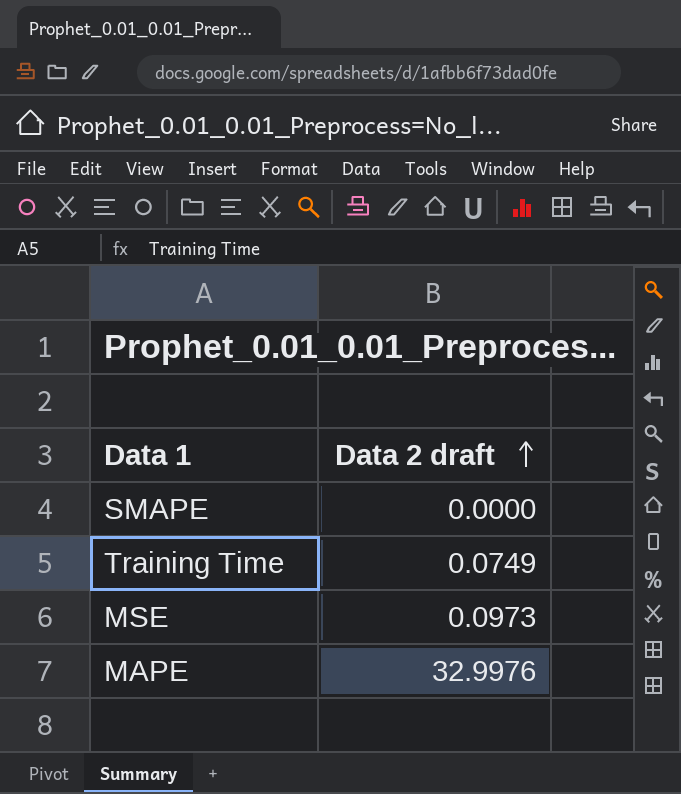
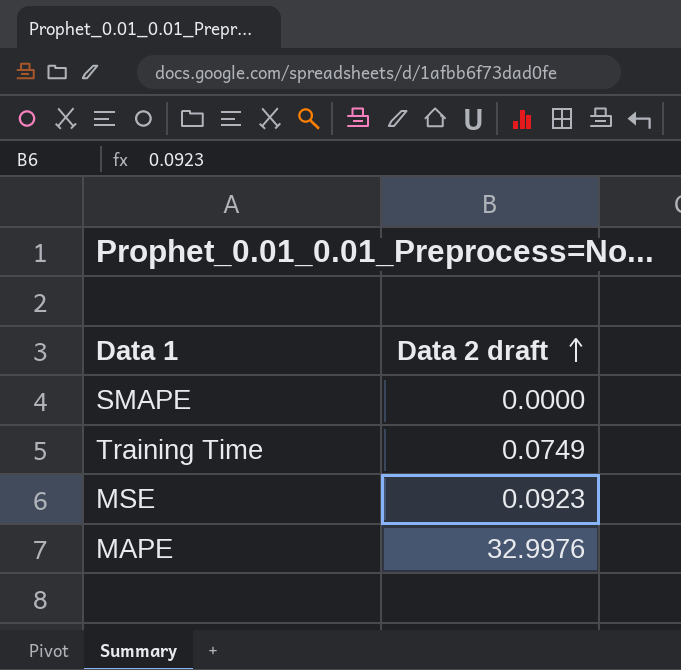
MSE | Data 2 draft: 0.0973 -> 0.0923

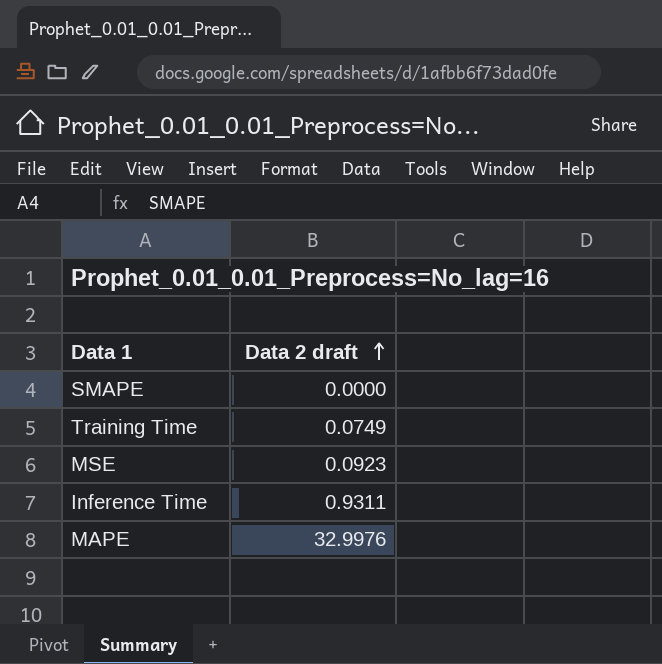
row Inference Time: none -> 0.9311

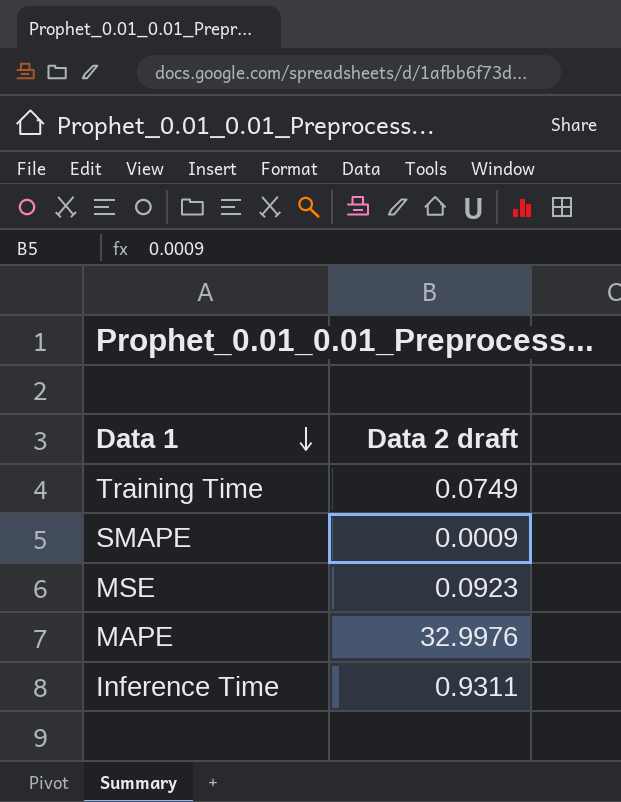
row order: Data 2 draft ascending -> Data 1 descending
SMAPE | Data 2 draft: 0.0000 -> 0.0009

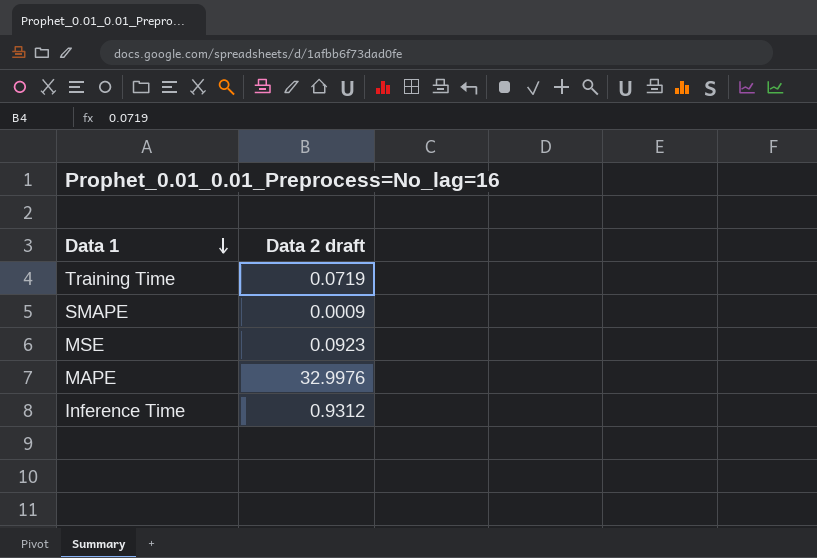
Training Time | Data 2 draft: 0.0749 -> 0.0719
Inference Time | Data 2 draft: 0.9311 -> 0.9312

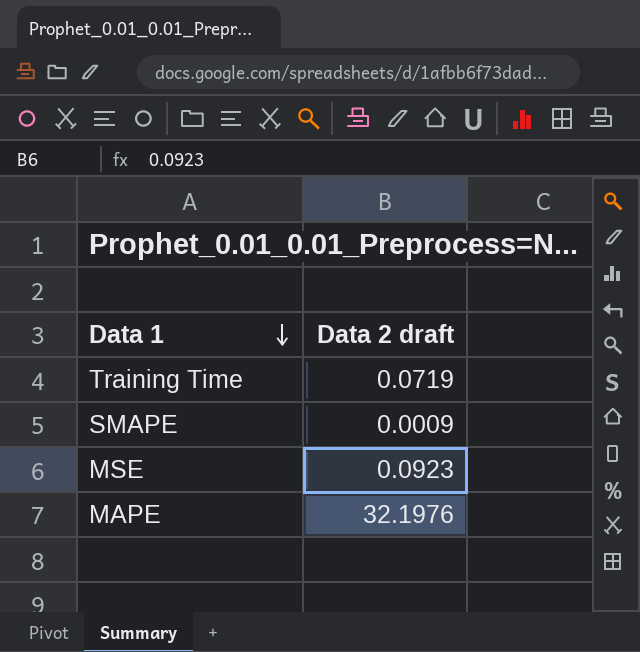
row Inference Time: 0.9312 -> none
MAPE | Data 2 draft: 32.9976 -> 32.1976

